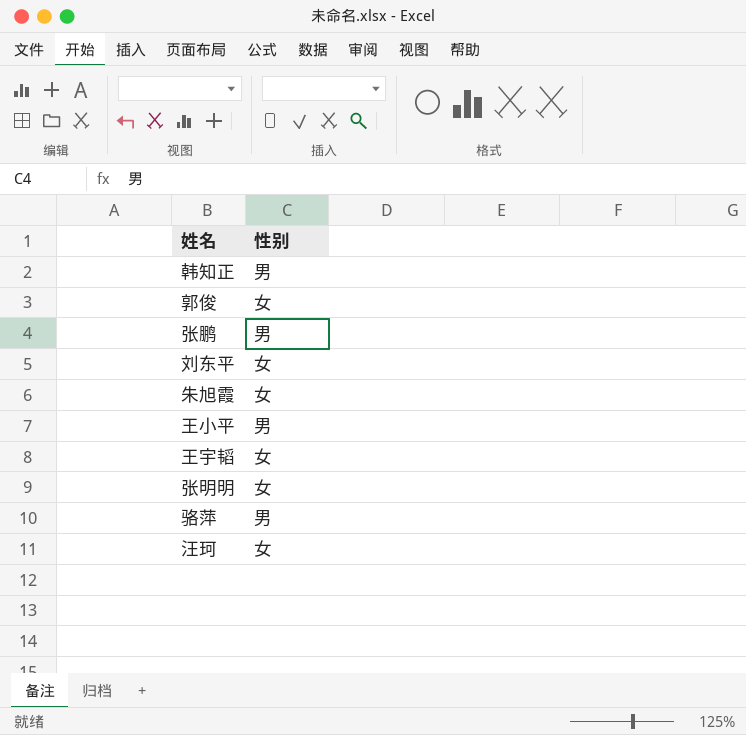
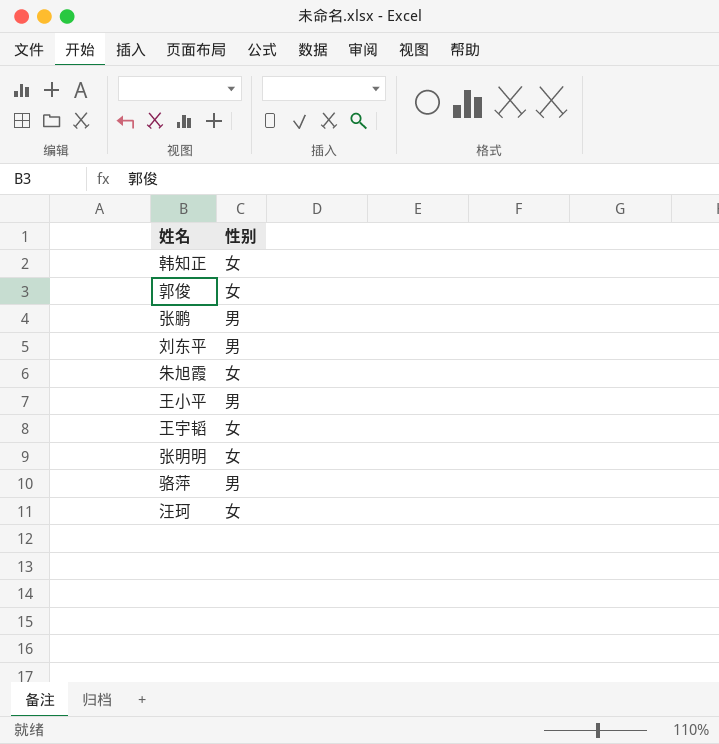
韩知正 | 性别: 男 -> 女
刘东平 | 性别: 女 -> 男

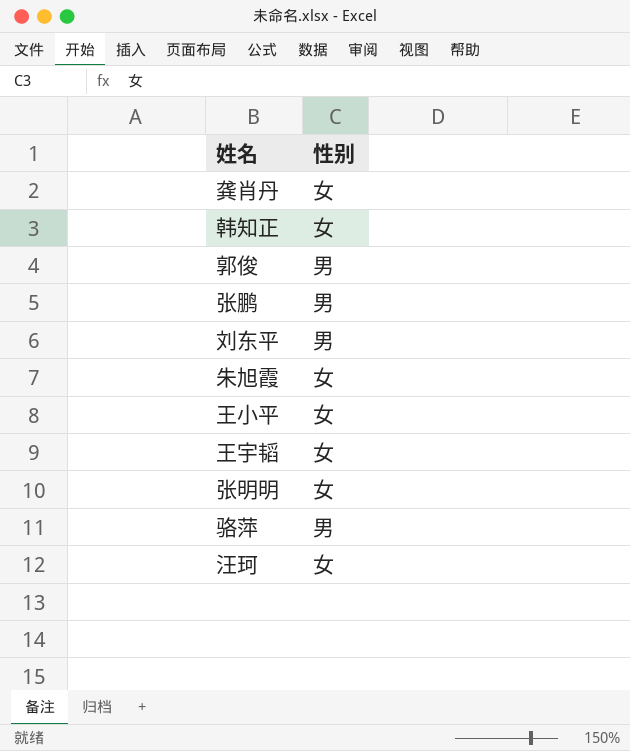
row 龚肖丹: none -> 女
郭俊 | 性别: 女 -> 男
王小平 | 性别: 男 -> 女

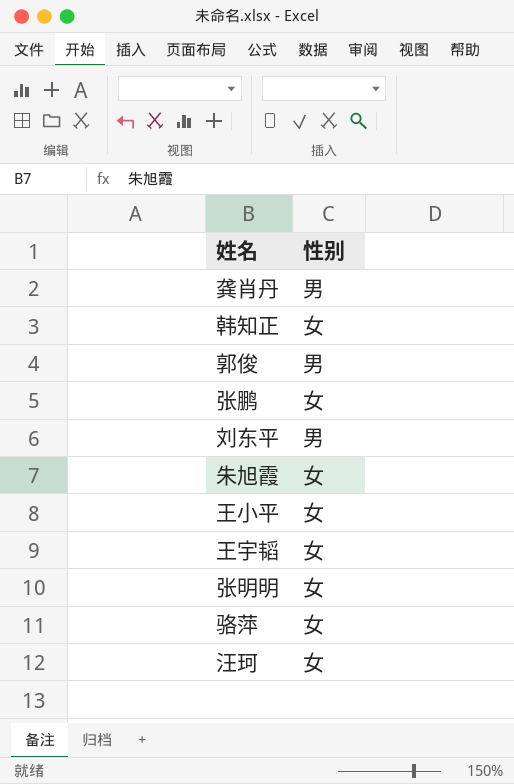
龚肖丹 | 性别: 女 -> 男
张鹏 | 性别: 男 -> 女
骆萍 | 性别: 男 -> 女

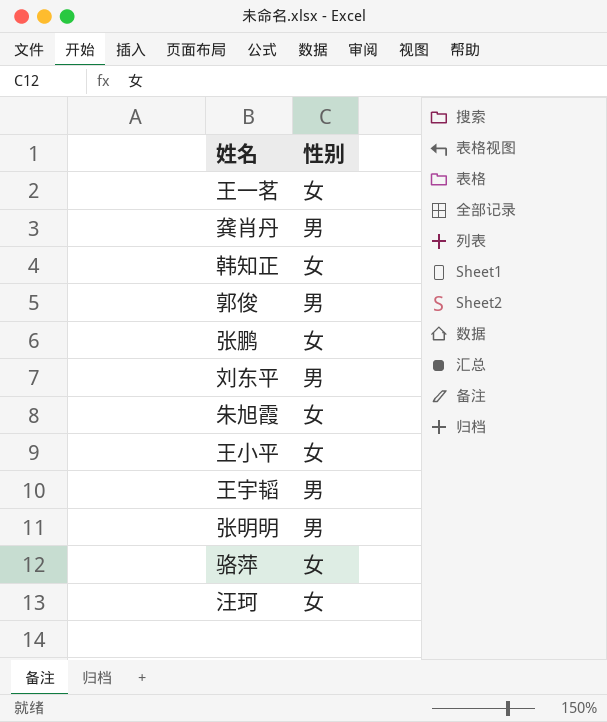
row 王一茗: none -> 女
王宇韬 | 性别: 女 -> 男
张明明 | 性别: 女 -> 男

